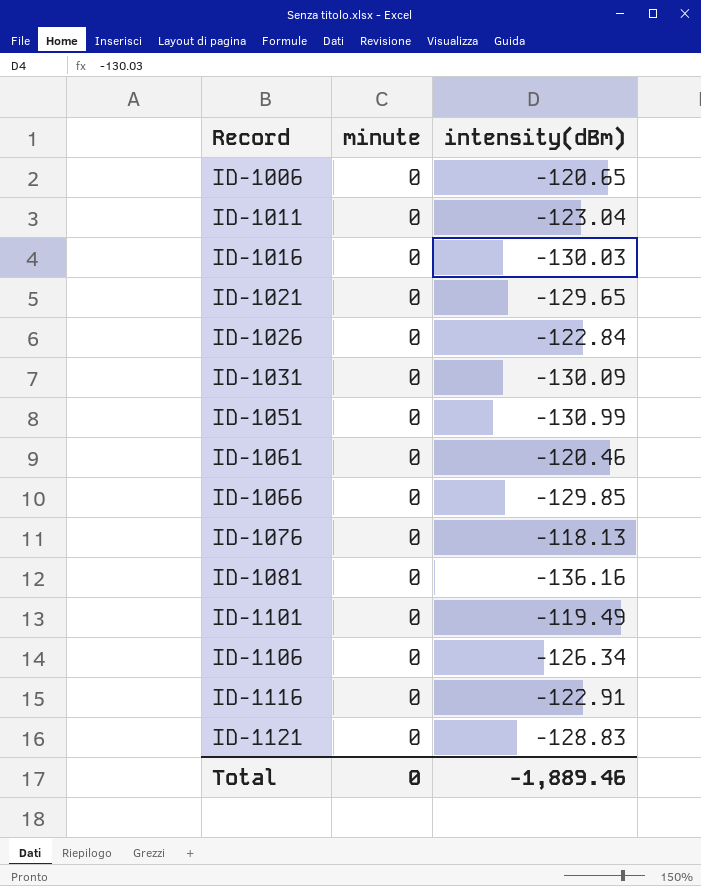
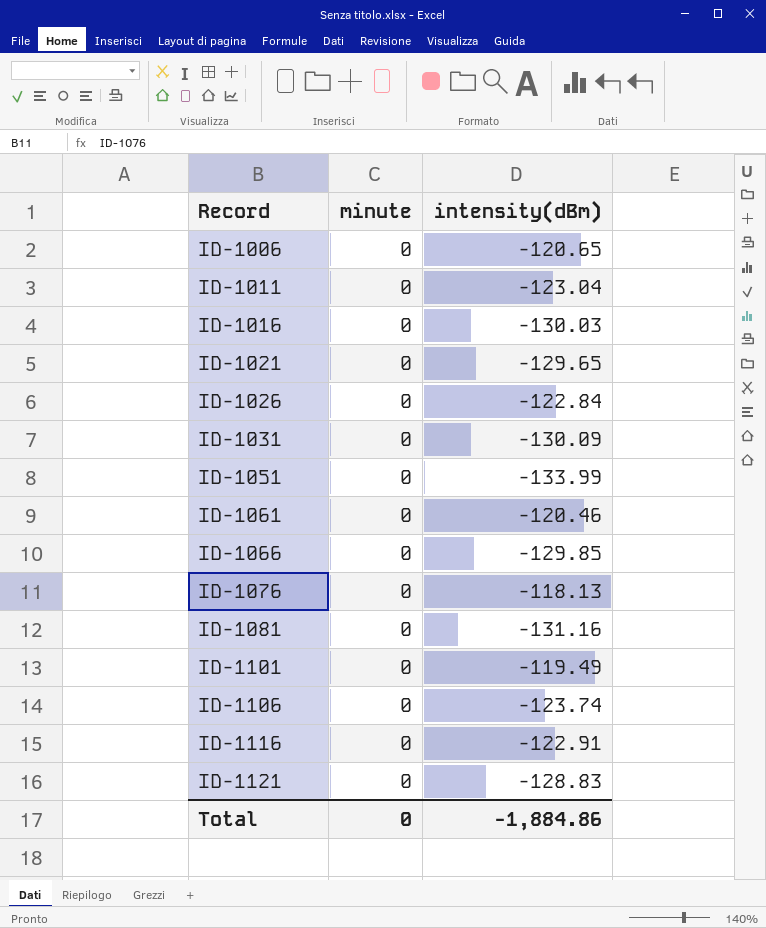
ID-1051 | intensity(dBm): -130.99 -> -133.99
ID-1081 | intensity(dBm): -136.16 -> -131.16
ID-1106 | intensity(dBm): -126.34 -> -123.74
Total | intensity(dBm): -1,889.46 -> -1,884.86

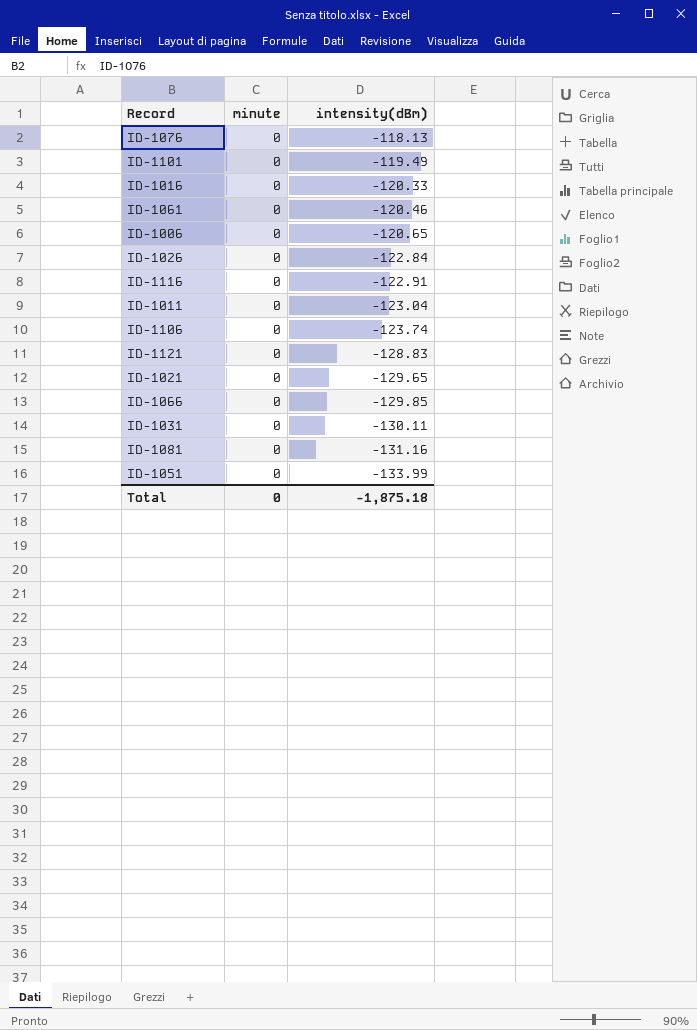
row order: Record ascending -> intensity(dBm) descending
ID-1016 | intensity(dBm): -130.03 -> -120.33
ID-1031 | intensity(dBm): -130.09 -> -130.11
Total | intensity(dBm): -1,884.86 -> -1,875.18

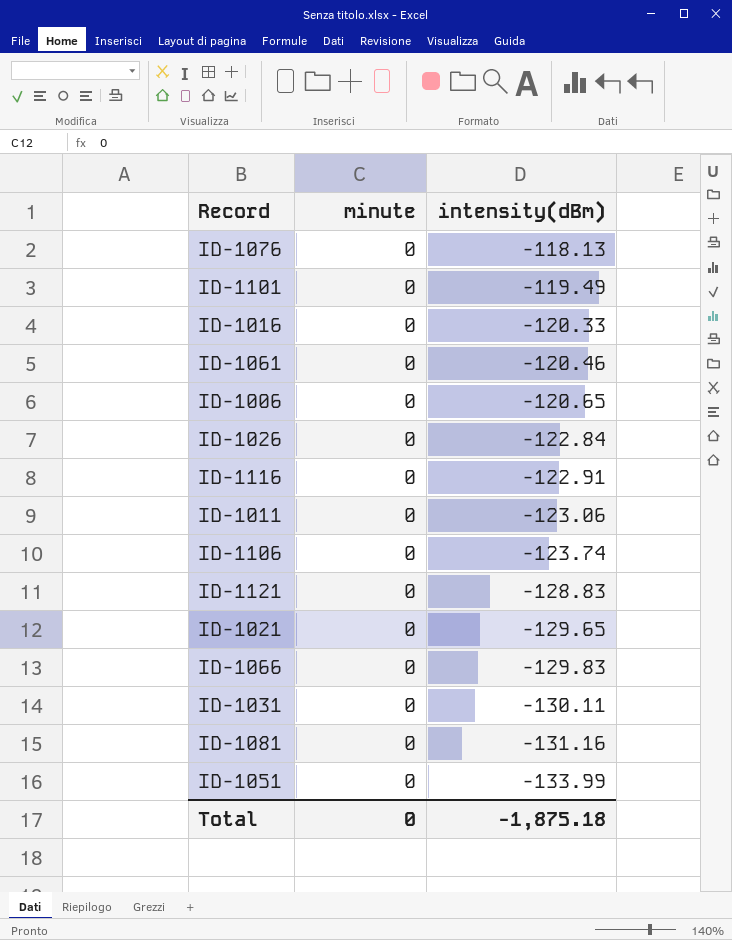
ID-1011 | intensity(dBm): -123.04 -> -123.06
ID-1066 | intensity(dBm): -129.85 -> -129.83

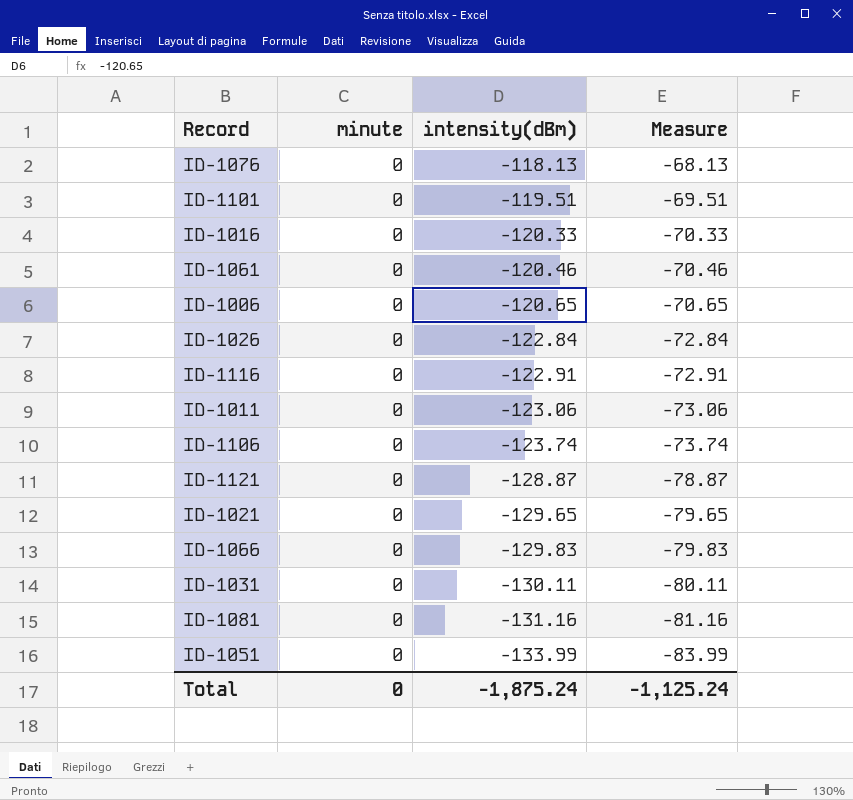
column Measure | formula: none -> [intensity(dBm)] + 50
ID-1101 | intensity(dBm): -119.49 -> -119.51
ID-1121 | intensity(dBm): -128.83 -> -128.87
Total | intensity(dBm): -1,875.18 -> -1,875.24

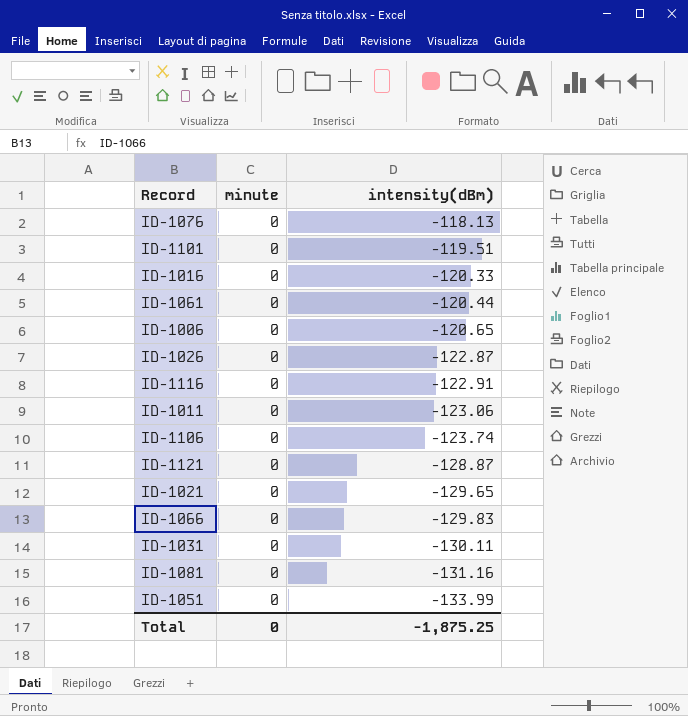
column Measure | formula: [intensity(dBm)] + 50 -> none
ID-1061 | intensity(dBm): -120.46 -> -120.44
ID-1026 | intensity(dBm): -122.84 -> -122.87
Total | intensity(dBm): -1,875.24 -> -1,875.25

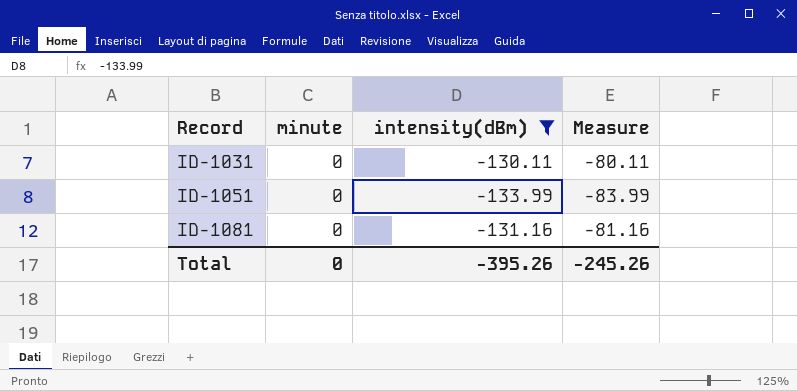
filter: none -> intensity(dBm) <= -130.11
row order: intensity(dBm) descending -> Record ascending
column Measure | formula: none -> [intensity(dBm)] + 50
Total | intensity(dBm): -1,875.25 -> -395.26

